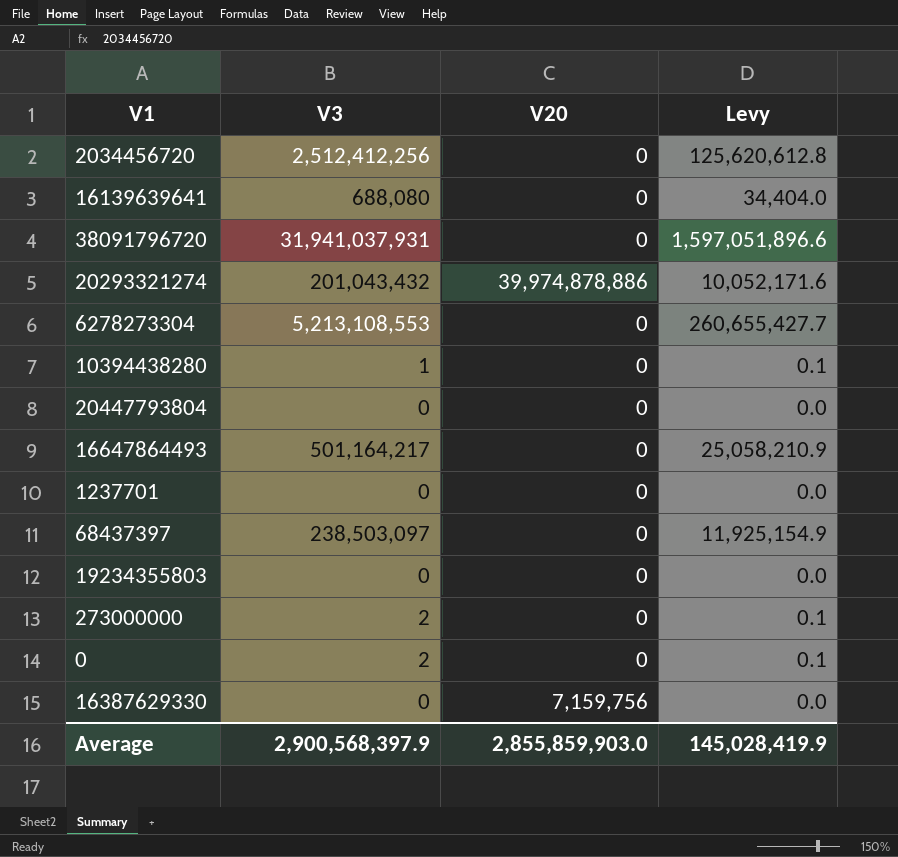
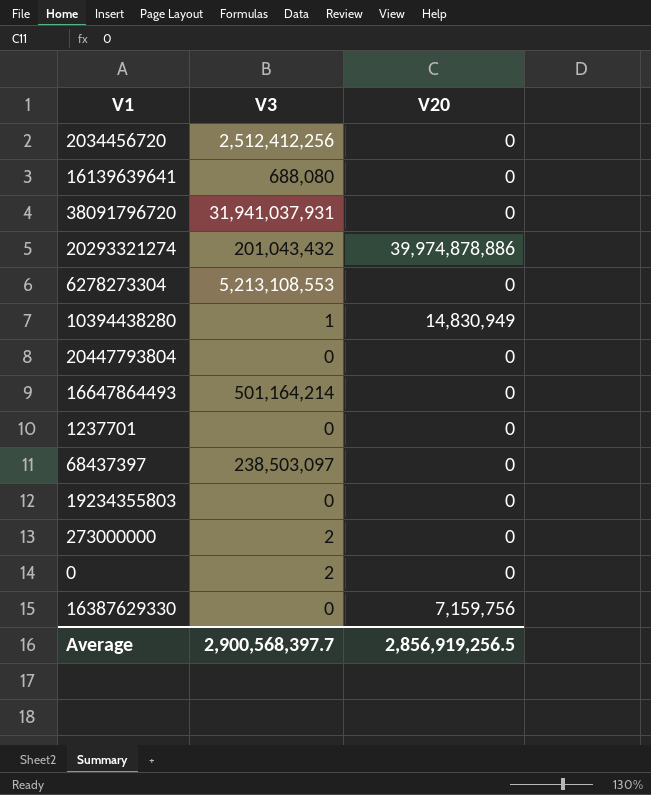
column Levy | formula: [V3] * 0.05 -> none
10394438280 | V20: 0 -> 14,830,949
16647864493 | V3: 501,164,217 -> 501,164,214
Average | V3: 2,900,568,397.9 -> 2,900,568,397.7
Average | V20: 2,855,859,903.0 -> 2,856,919,256.5

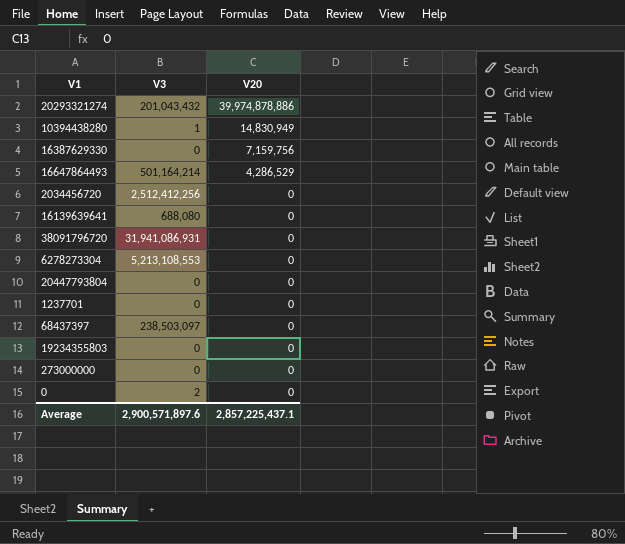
row order: none -> V20 descending
16647864493 | V20: 0 -> 4,286,529
38091796720 | V3: 31,941,037,931 -> 31,941,086,931
273000000 | V3: 2 -> 0
Average | V3: 2,900,568,397.7 -> 2,900,571,897.6
Average | V20: 2,856,919,256.5 -> 2,857,225,437.1

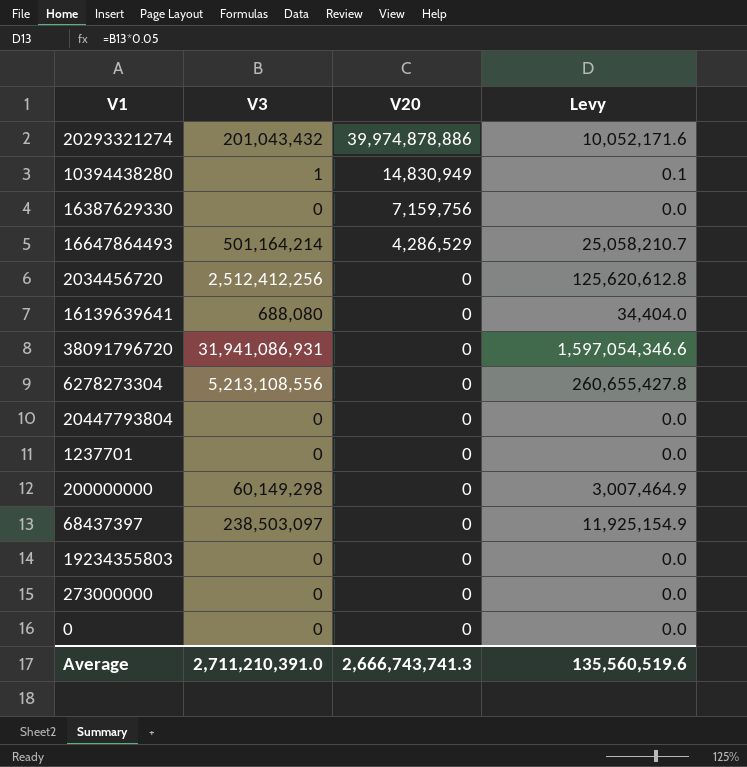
column Levy | formula: none -> [V3] * 0.05
6278273304 | V3: 5,213,108,553 -> 5,213,108,556
row 200000000: none -> 60,149,298 | 0 | 3,007,464.9
0 | V3: 2 -> 0
Average | V3: 2,900,571,897.6 -> 2,711,210,391.0
Average | V20: 2,857,225,437.1 -> 2,666,743,741.3

